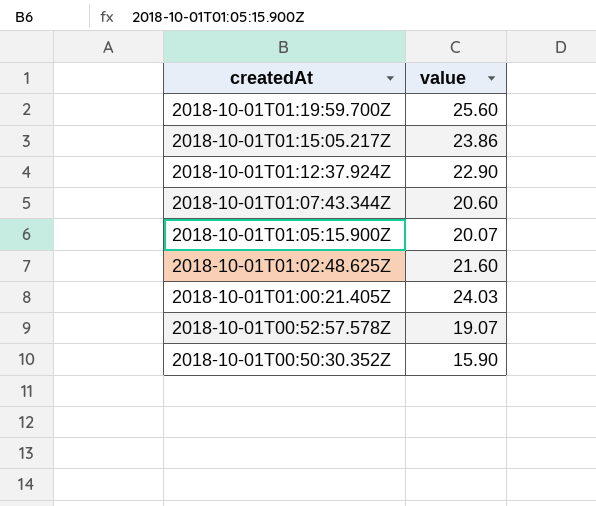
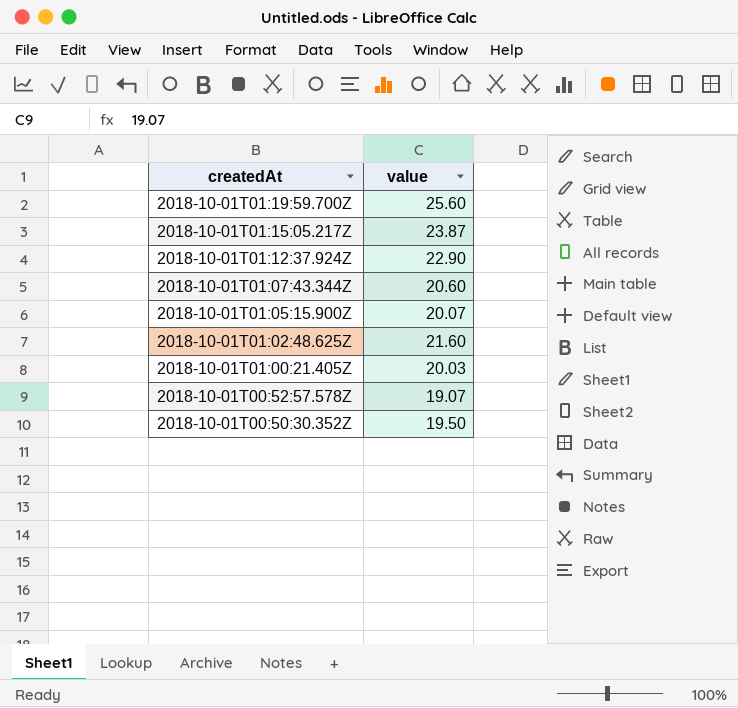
2018-10-01T01:15:05.217Z | value: 23.86 -> 23.87
2018-10-01T01:00:21.405Z | value: 24.03 -> 20.03
2018-10-01T00:50:30.352Z | value: 15.90 -> 19.50

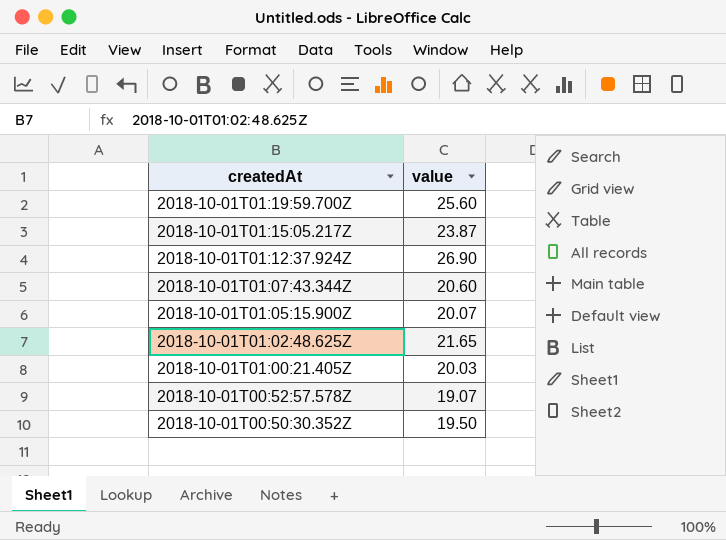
2018-10-01T01:12:37.924Z | value: 22.90 -> 26.90
2018-10-01T01:02:48.625Z | value: 21.60 -> 21.65

